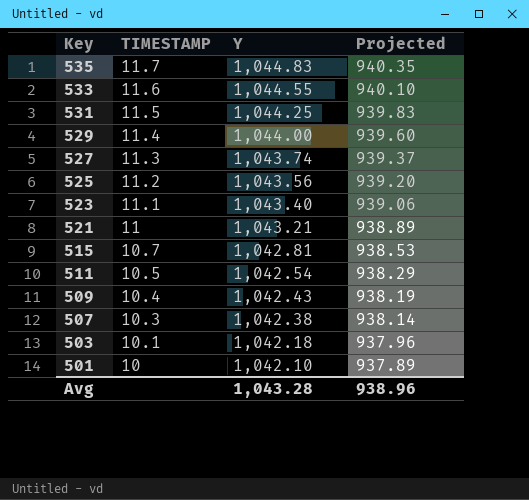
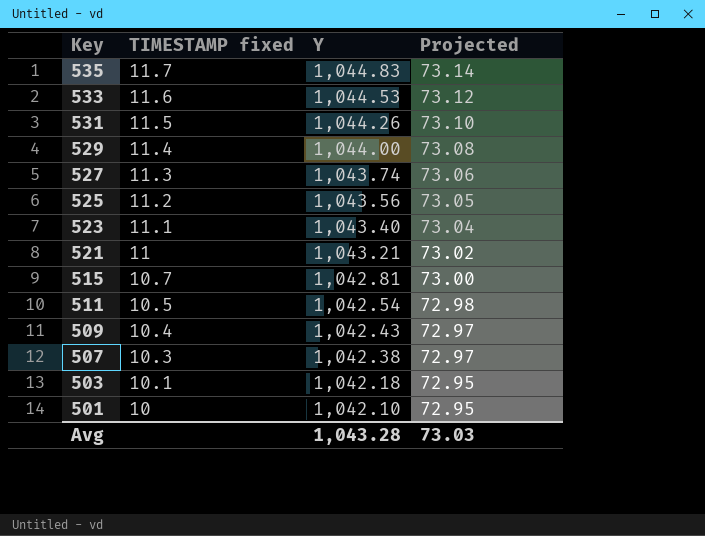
column name: TIMESTAMP -> TIMESTAMP fixed
column Projected | formula: [Y] * 0.9 -> [Y] * 0.07
533 | Y: 1,044.55 -> 1,044.53
531 | Y: 1,044.25 -> 1,044.26
Avg | Projected: 938.96 -> 73.03

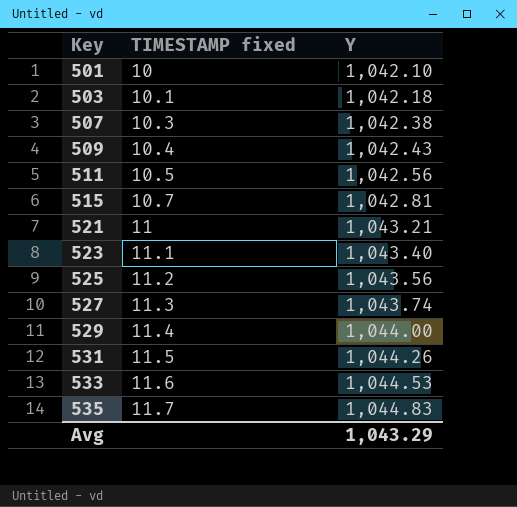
row order: Key descending -> Key ascending
column Projected | formula: [Y] * 0.07 -> none
511 | Y: 1,042.54 -> 1,042.56
Avg | Y: 1,043.28 -> 1,043.29

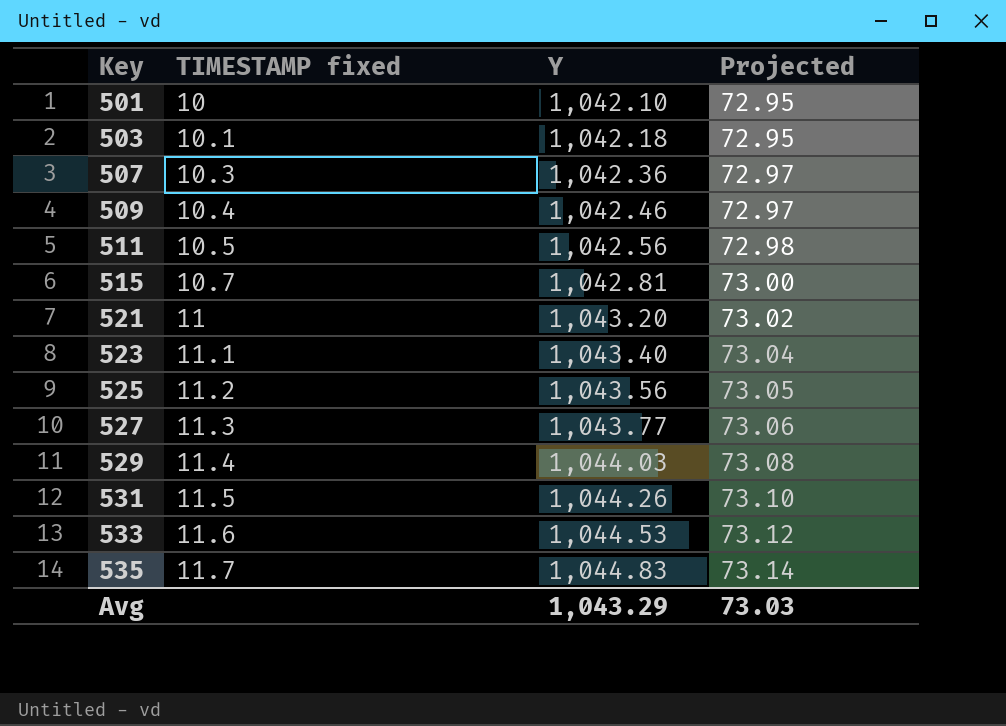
column Projected | formula: none -> [Y] * 0.07
507 | Y: 1,042.38 -> 1,042.36
509 | Y: 1,042.43 -> 1,042.46
521 | Y: 1,043.21 -> 1,043.20
527 | Y: 1,043.74 -> 1,043.77
529 | Y: 1,044.00 -> 1,044.03

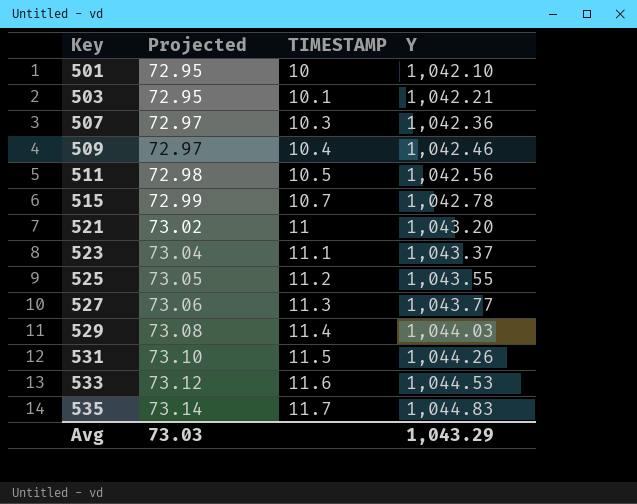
column Projected | position: 4 -> 2
column name: TIMESTAMP fixed -> TIMESTAMP
503 | Y: 1,042.18 -> 1,042.21
515 | Projected: 73.00 -> 72.99
515 | Y: 1,042.81 -> 1,042.78
523 | Y: 1,043.40 -> 1,043.37
525 | Y: 1,043.56 -> 1,043.55

